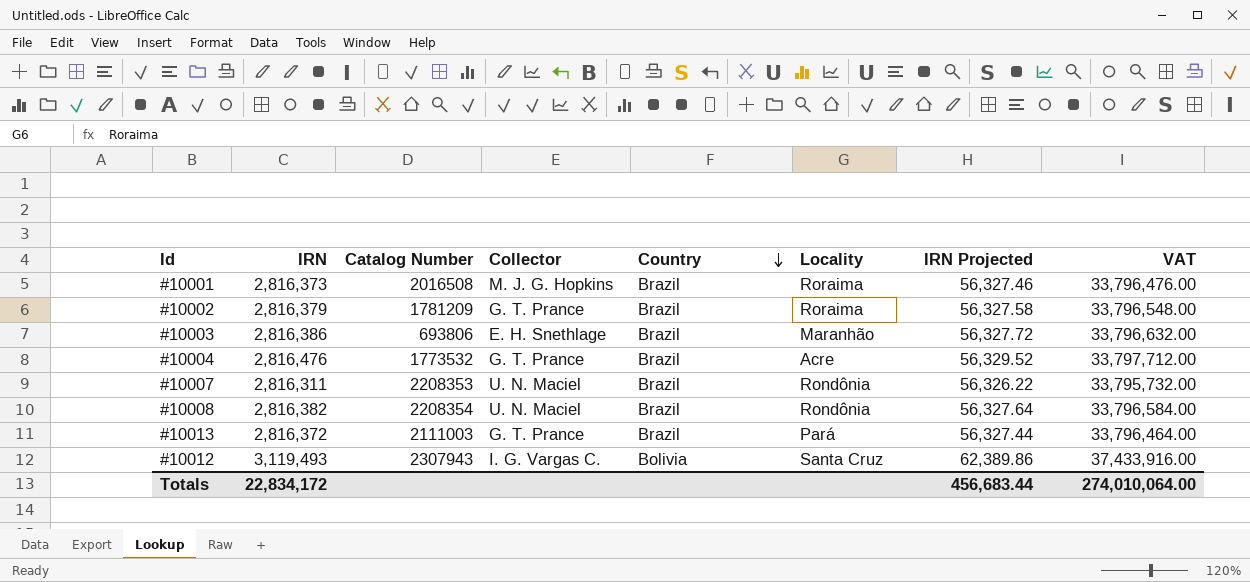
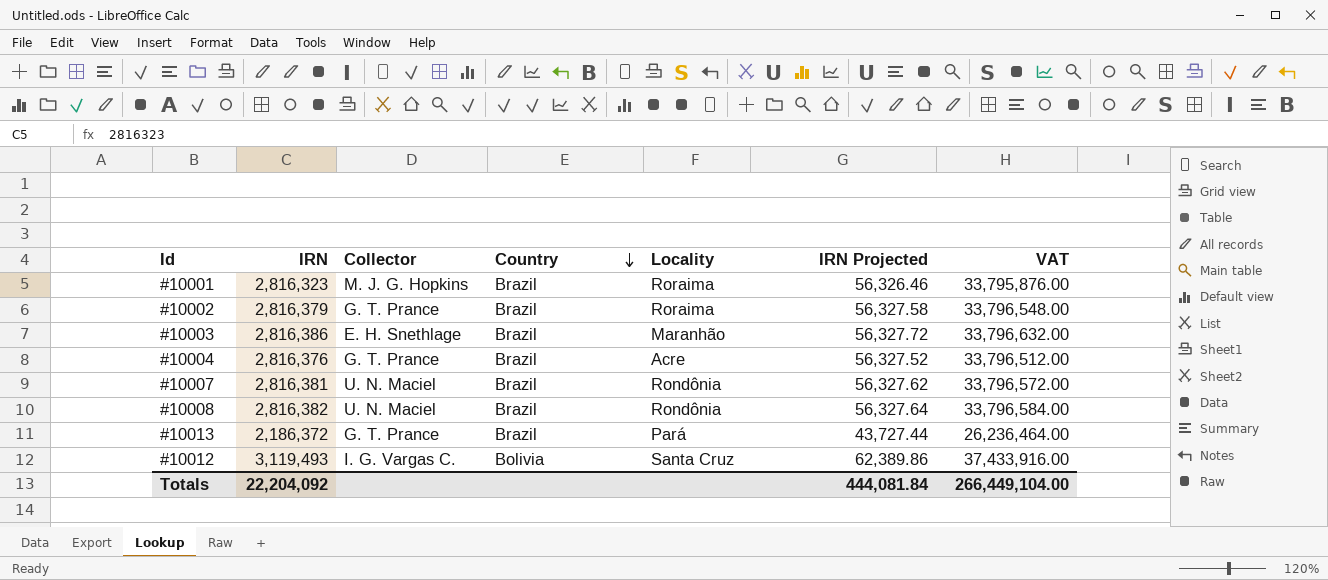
column Catalog Number | position: 3 -> none
#10001 | IRN: 2,816,373 -> 2,816,323
#10001 | IRN Projected: 56,327.46 -> 56,326.46
#10001 | VAT: 33,796,476.00 -> 33,795,876.00
#10004 | IRN: 2,816,476 -> 2,816,376
#10004 | IRN Projected: 56,329.52 -> 56,327.52
#10004 | VAT: 33,797,712.00 -> 33,796,512.00
#10007 | IRN: 2,816,311 -> 2,816,381
#10007 | IRN Projected: 56,326.22 -> 56,327.62
#10007 | VAT: 33,795,732.00 -> 33,796,572.00
#10013 | IRN: 2,816,372 -> 2,186,372
#10013 | IRN Projected: 56,327.44 -> 43,727.44
#10013 | VAT: 33,796,464.00 -> 26,236,464.00
Totals | IRN: 22,834,172 -> 22,204,092
Totals | IRN Projected: 456,683.44 -> 444,081.84
Totals | VAT: 274,010,064.00 -> 266,449,104.00

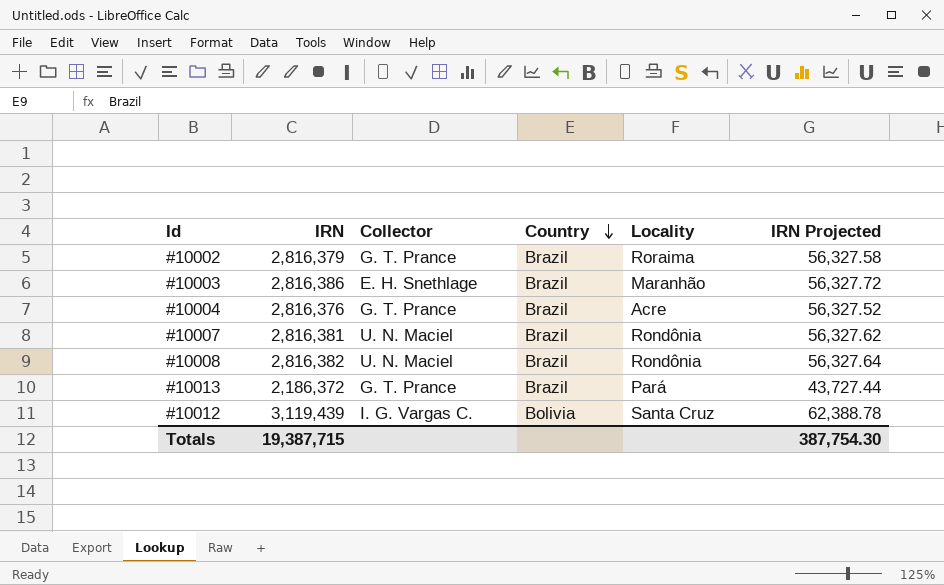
column VAT | formula: [IRN] * 12 -> none
row #10001: 2,816,323 | M. J. G. Hopkins | Brazil | Roraima | 56,326.46 | 33,795,876.00 -> none
#10012 | IRN: 3,119,493 -> 3,119,439
#10012 | IRN Projected: 62,389.86 -> 62,388.78
Totals | IRN: 22,204,092 -> 19,387,715
Totals | IRN Projected: 444,081.84 -> 387,754.30

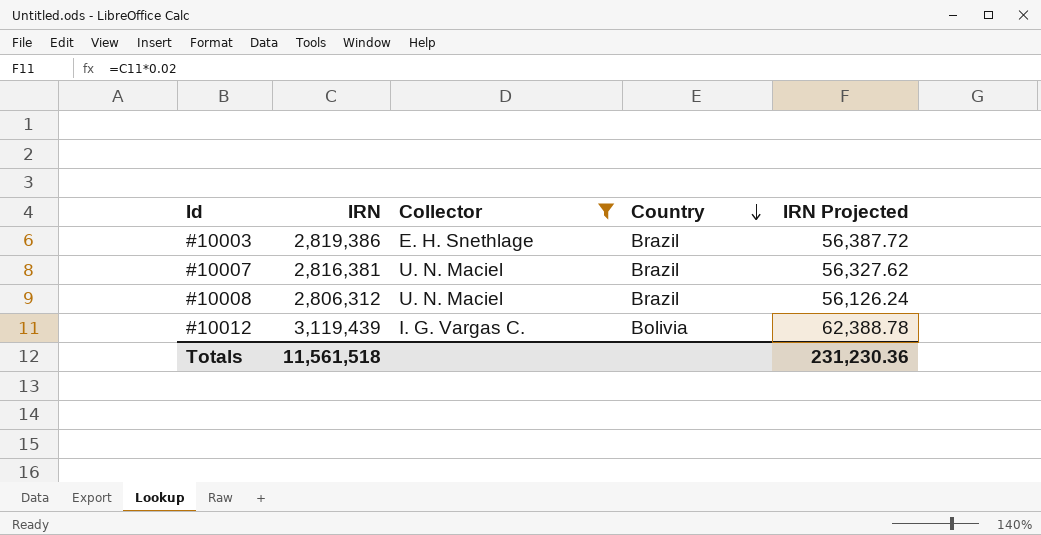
filter: none -> Collector != G. T. Prance
column Locality | position: 5 -> none
#10003 | IRN: 2,816,386 -> 2,819,386
#10003 | IRN Projected: 56,327.72 -> 56,387.72
#10008 | IRN: 2,816,382 -> 2,806,312
#10008 | IRN Projected: 56,327.64 -> 56,126.24
Totals | IRN: 19,387,715 -> 11,561,518
Totals | IRN Projected: 387,754.30 -> 231,230.36

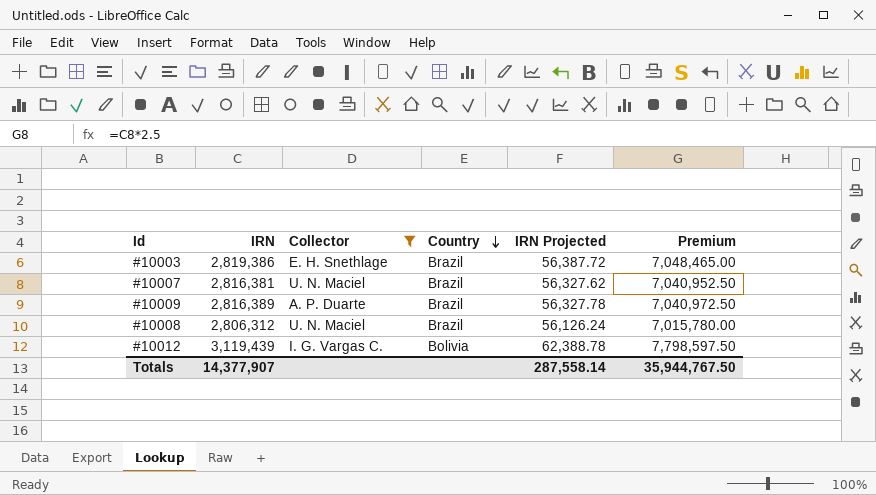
column Premium | formula: none -> [IRN] * 2.5
row #10009: none -> 2,816,389 | A. P. Duarte | Brazil | 56,327.78 | 7,040,972.50
Totals | IRN: 11,561,518 -> 14,377,907
Totals | IRN Projected: 231,230.36 -> 287,558.14

